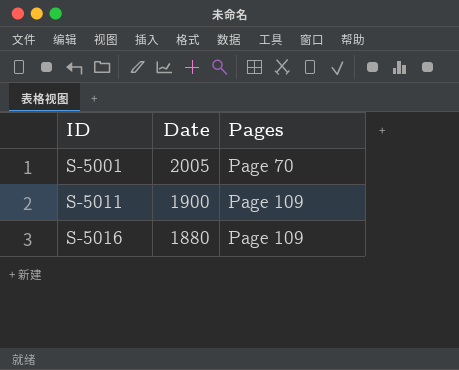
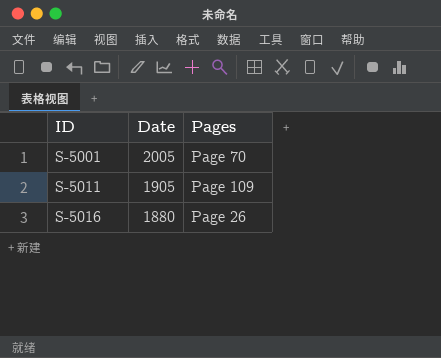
S-5011 | Date: 1900 -> 1905
S-5016 | Pages: Page 109 -> Page 26

